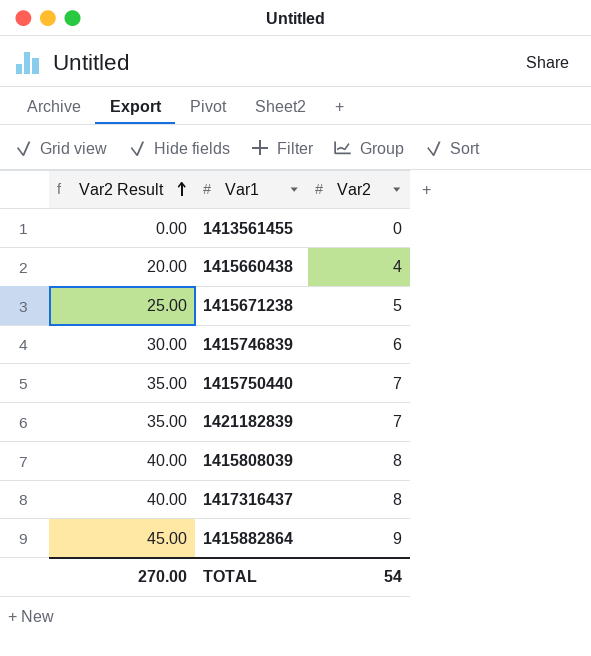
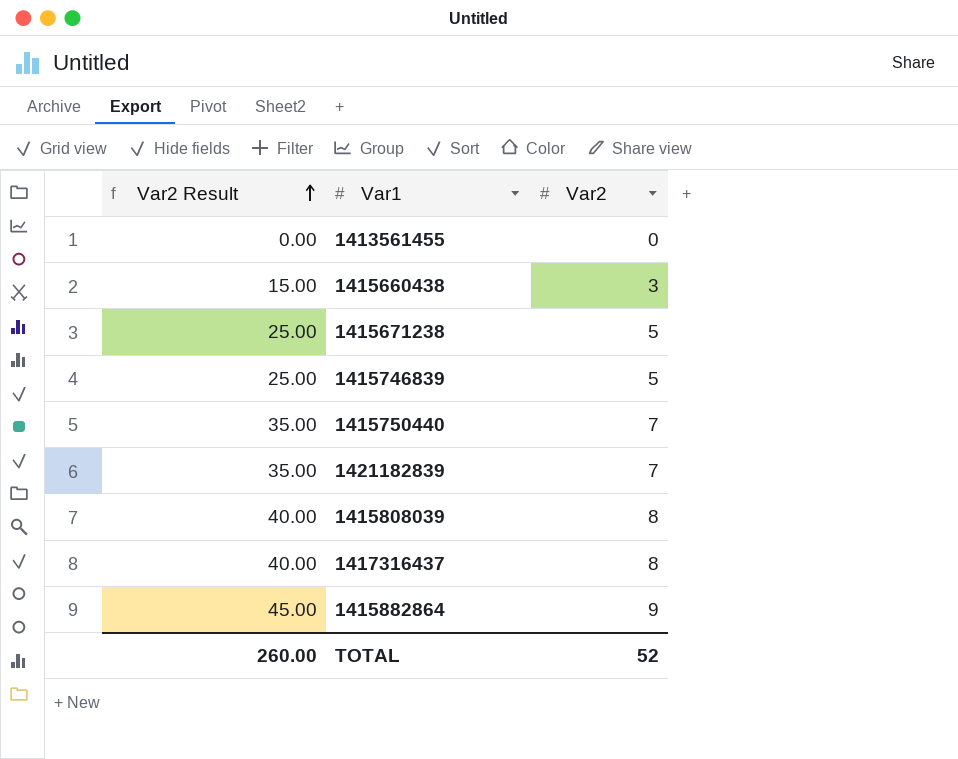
1415660438 | Var2 Result: 20.00 -> 15.00
1415660438 | Var2: 4 -> 3
1415746839 | Var2 Result: 30.00 -> 25.00
1415746839 | Var2: 6 -> 5
TOTAL | Var2 Result: 270.00 -> 260.00
TOTAL | Var2: 54 -> 52

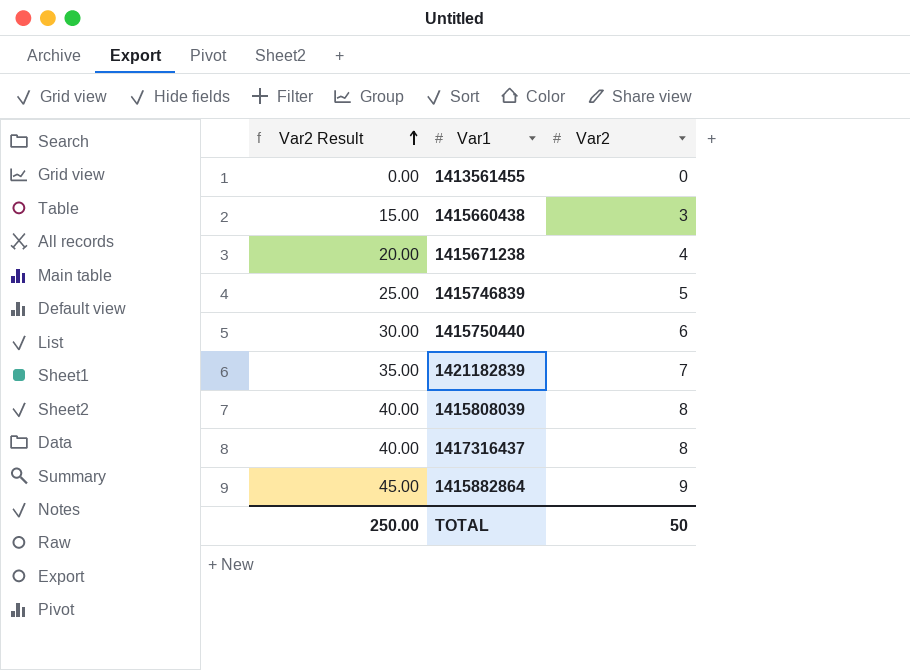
1415671238 | Var2 Result: 25.00 -> 20.00
1415671238 | Var2: 5 -> 4
1415750440 | Var2 Result: 35.00 -> 30.00
1415750440 | Var2: 7 -> 6
TOTAL | Var2 Result: 260.00 -> 250.00
TOTAL | Var2: 52 -> 50

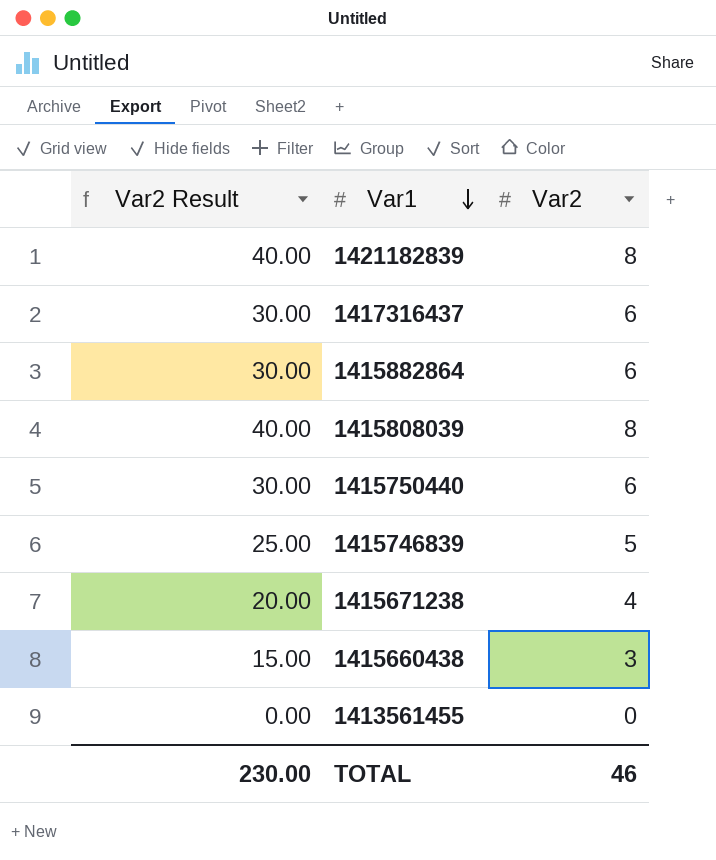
row order: Var2 Result ascending -> Var1 descending
1421182839 | Var2 Result: 35.00 -> 40.00
1421182839 | Var2: 7 -> 8
1417316437 | Var2 Result: 40.00 -> 30.00
1417316437 | Var2: 8 -> 6
1415882864 | Var2 Result: 45.00 -> 30.00
1415882864 | Var2: 9 -> 6
TOTAL | Var2 Result: 250.00 -> 230.00
TOTAL | Var2: 50 -> 46

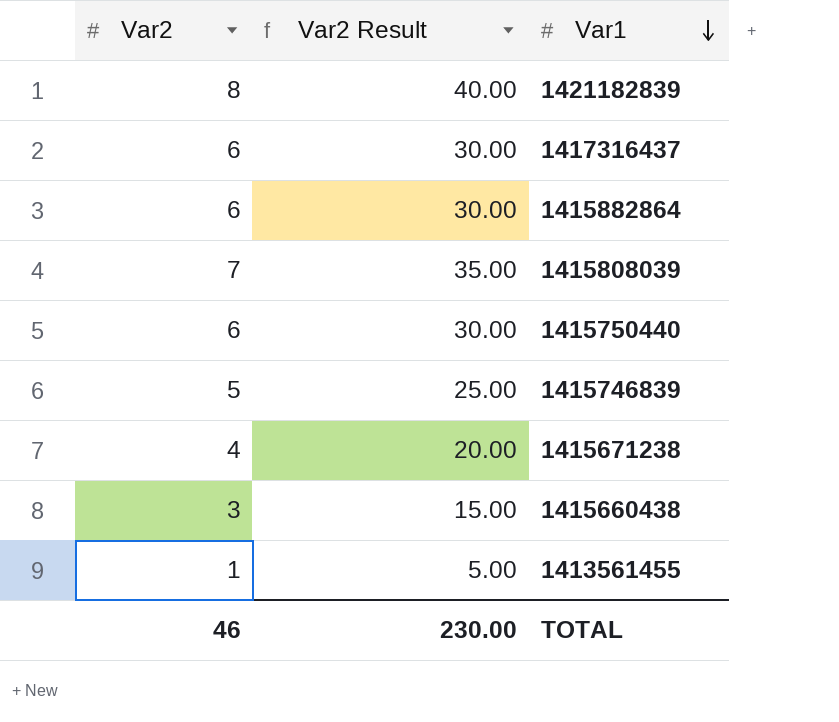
column Var2 | position: 3 -> 1
1415808039 | Var2: 8 -> 7
1415808039 | Var2 Result: 40.00 -> 35.00
1413561455 | Var2: 0 -> 1
1413561455 | Var2 Result: 0.00 -> 5.00

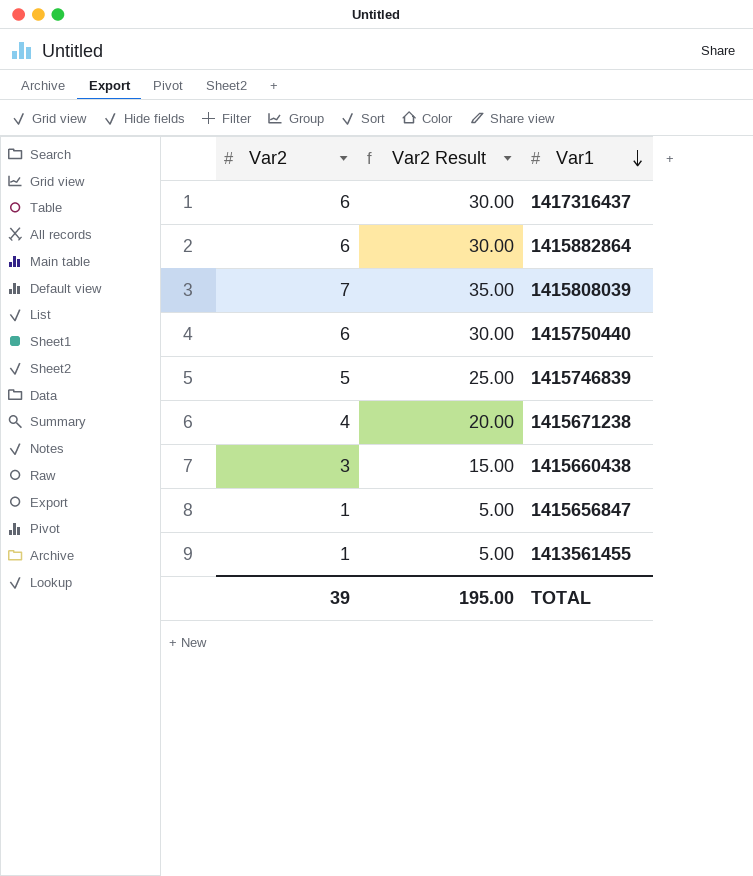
row 1421182839: 8 | 40.00 -> none
row 1415656847: none -> 1 | 5.00
TOTAL | Var2: 46 -> 39
TOTAL | Var2 Result: 230.00 -> 195.00

